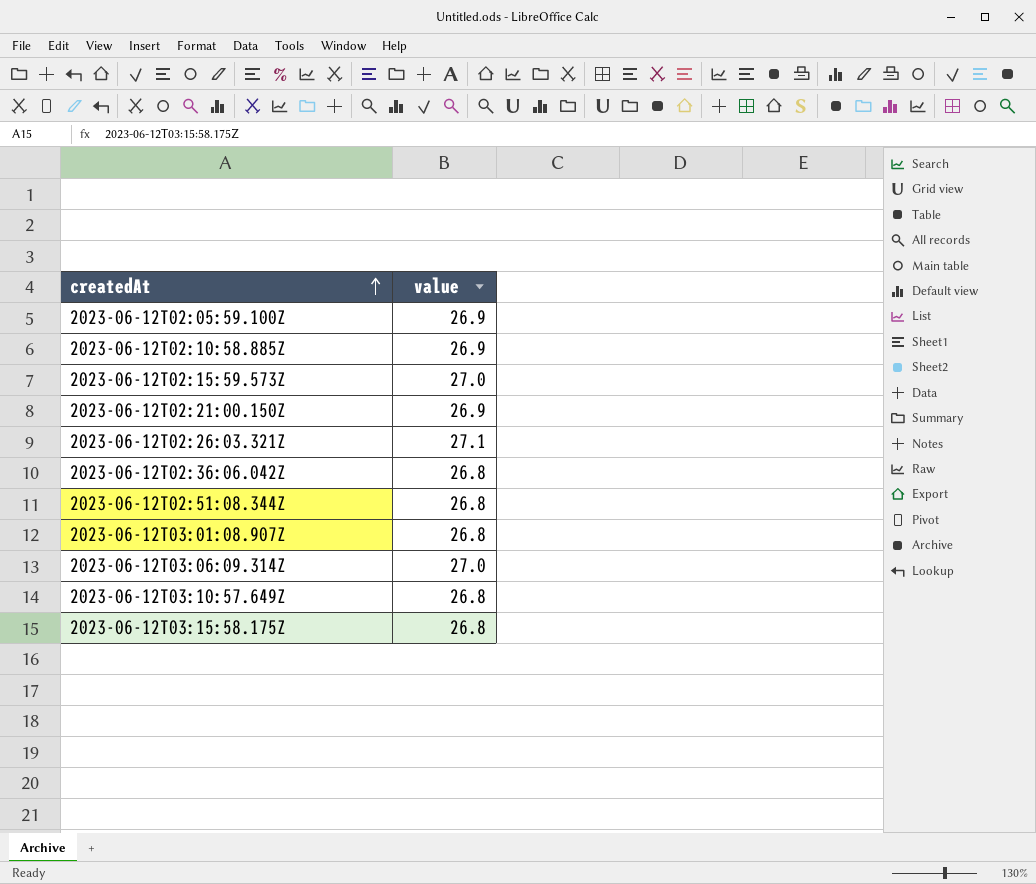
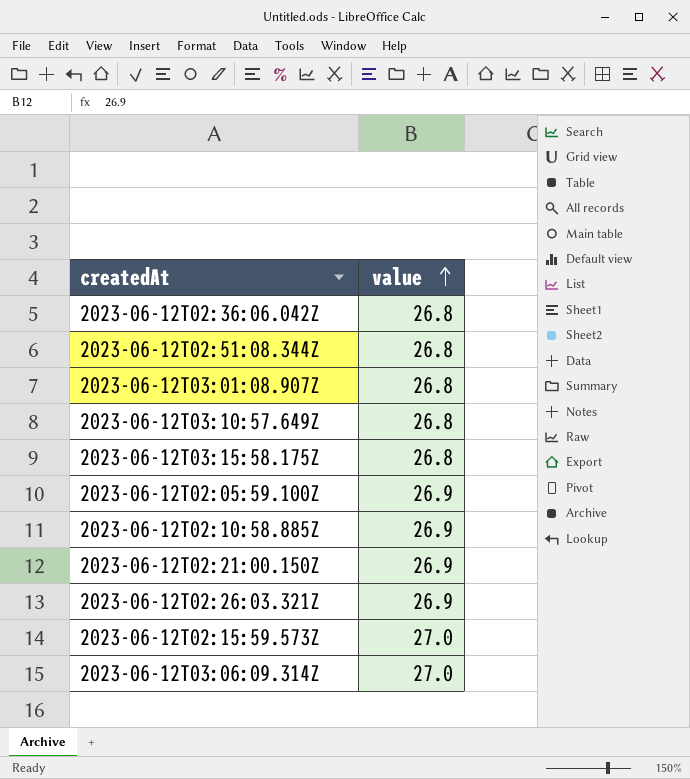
row order: createdAt ascending -> value ascending
2023-06-12T02:26:03.321Z | value: 27.1 -> 26.9

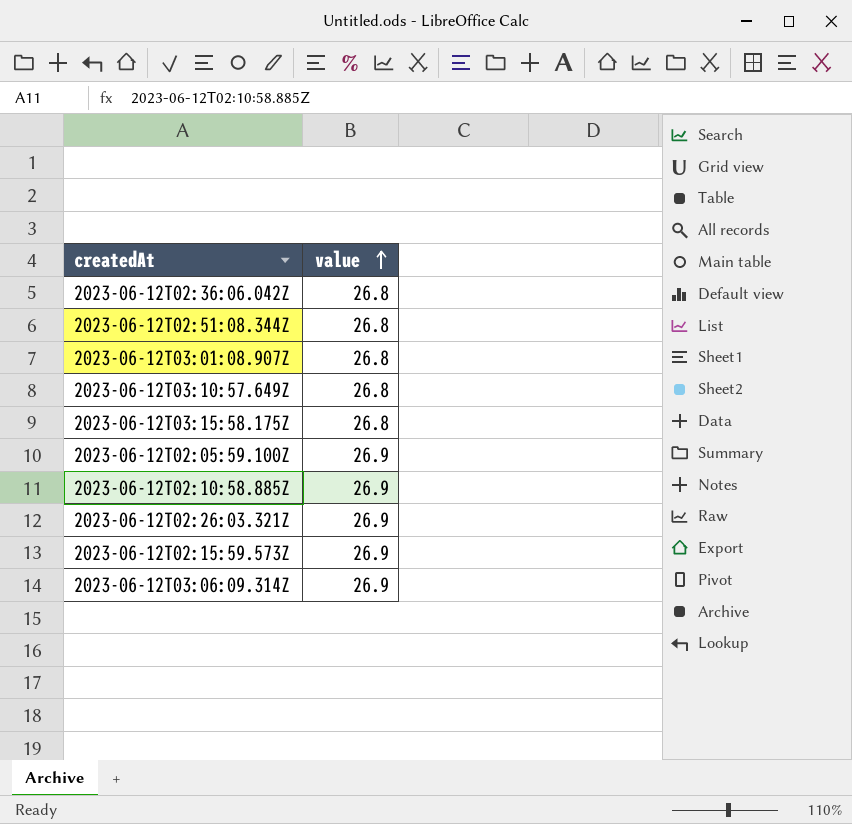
row 2023-06-12T02:21:00.150Z: 26.9 -> none
2023-06-12T02:15:59.573Z | value: 27.0 -> 26.9
2023-06-12T03:06:09.314Z | value: 27.0 -> 26.9

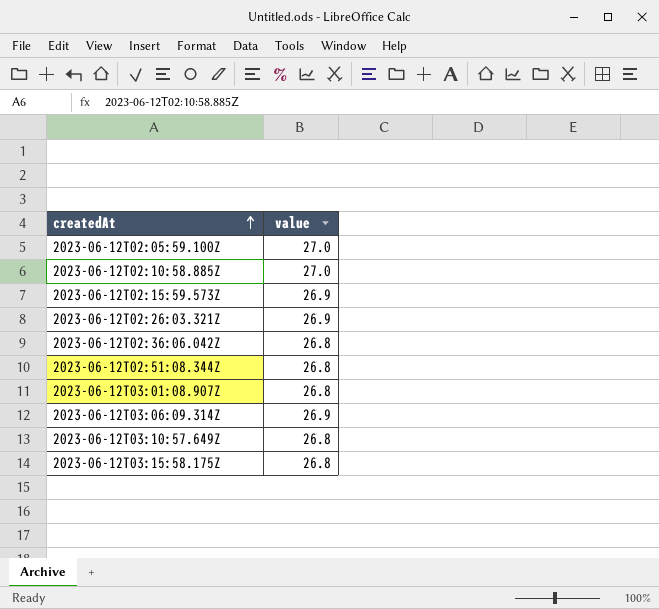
row order: value ascending -> createdAt ascending
2023-06-12T02:05:59.100Z | value: 26.9 -> 27.0
2023-06-12T02:10:58.885Z | value: 26.9 -> 27.0

